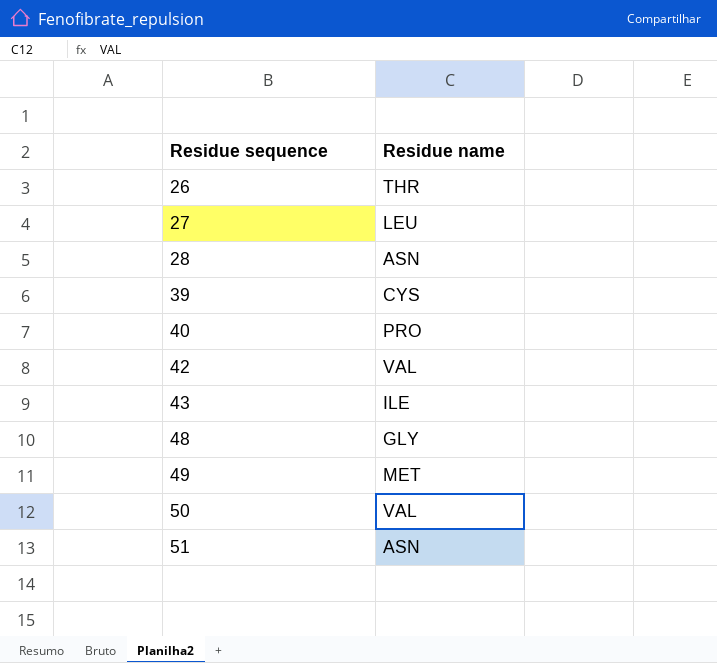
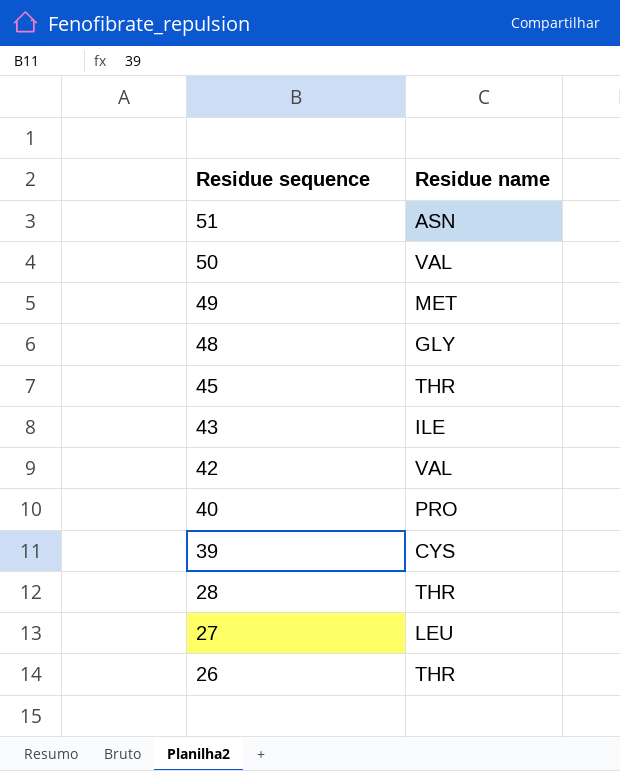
row order: Residue sequence ascending -> Residue sequence descending
row 45: none -> THR
28 | Residue name: ASN -> THR

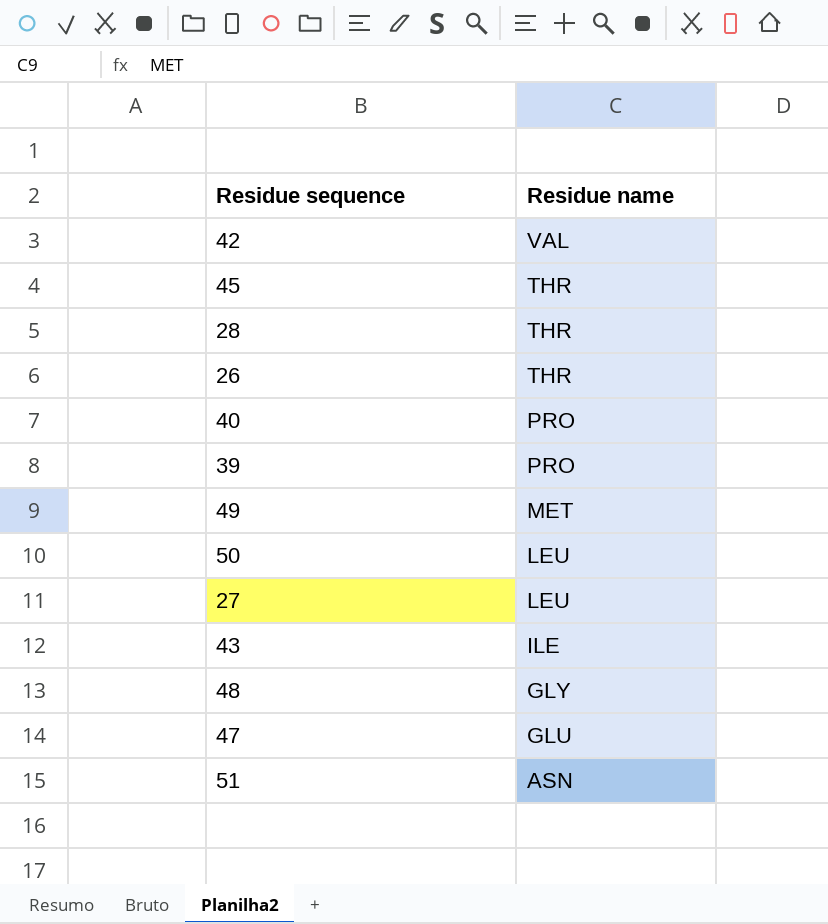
row order: Residue sequence descending -> Residue name descending
39 | Residue name: CYS -> PRO
50 | Residue name: VAL -> LEU
row 47: none -> GLU

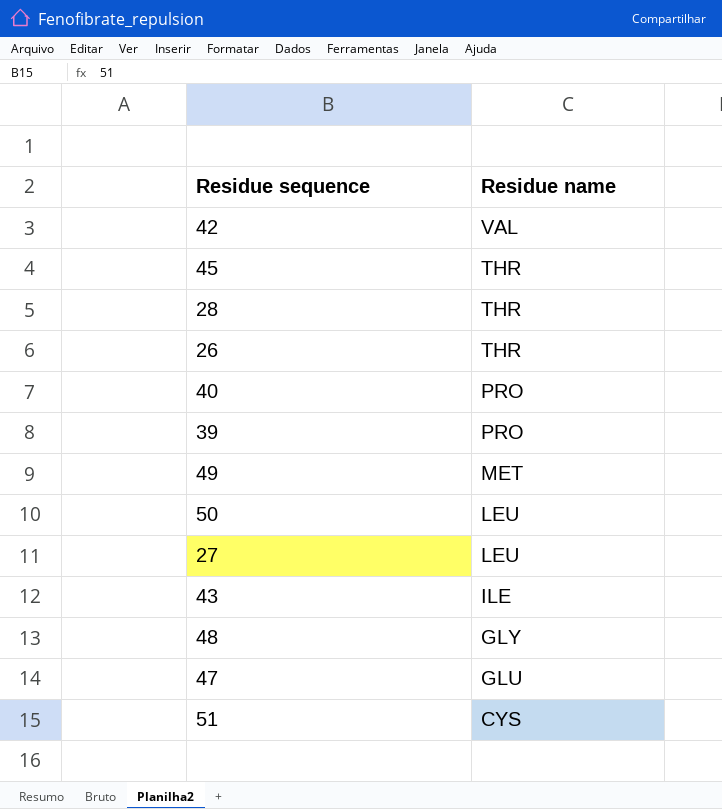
51 | Residue name: ASN -> CYS

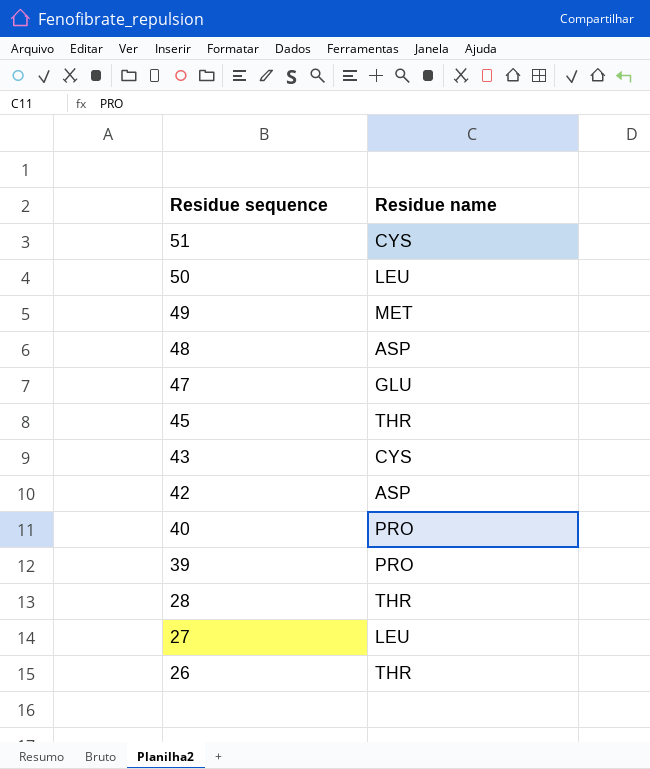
row order: Residue name descending -> Residue sequence descending
48 | Residue name: GLY -> ASP
43 | Residue name: ILE -> CYS
42 | Residue name: VAL -> ASP

